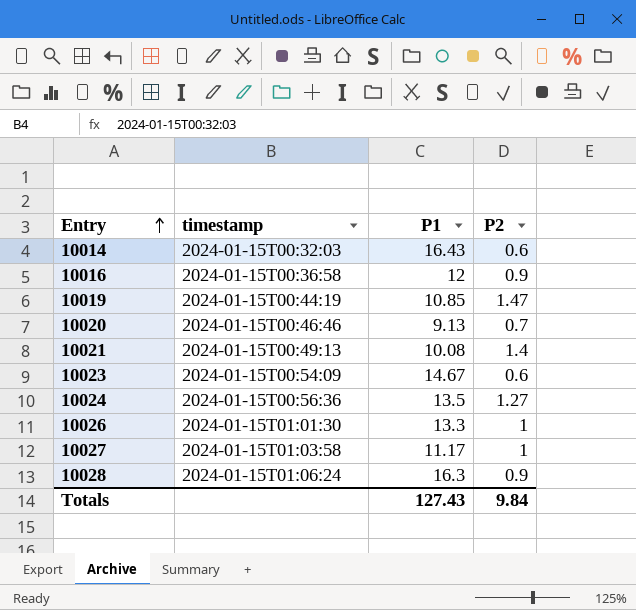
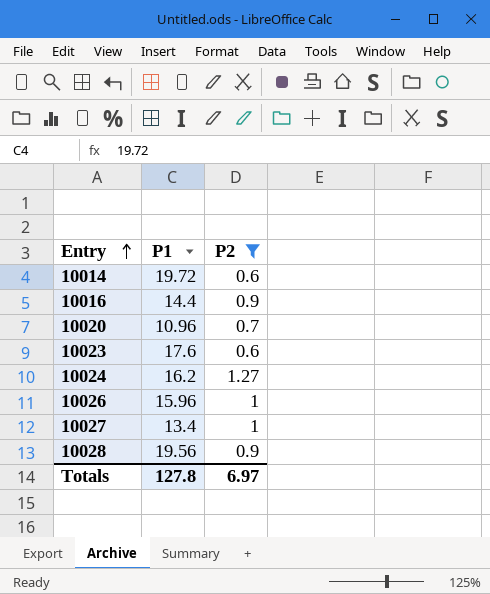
filter: none -> P2 <= 1.27
column timestamp | position: 2 -> none
10014 | P1: 16.43 -> 19.72
10016 | P1: 12 -> 14.4
10020 | P1: 9.13 -> 10.96
10023 | P1: 14.67 -> 17.6
10024 | P1: 13.5 -> 16.2
10026 | P1: 13.3 -> 15.96
10027 | P1: 11.17 -> 13.4
10028 | P1: 16.3 -> 19.56
Totals | P1: 127.43 -> 127.8
Totals | P2: 9.84 -> 6.97

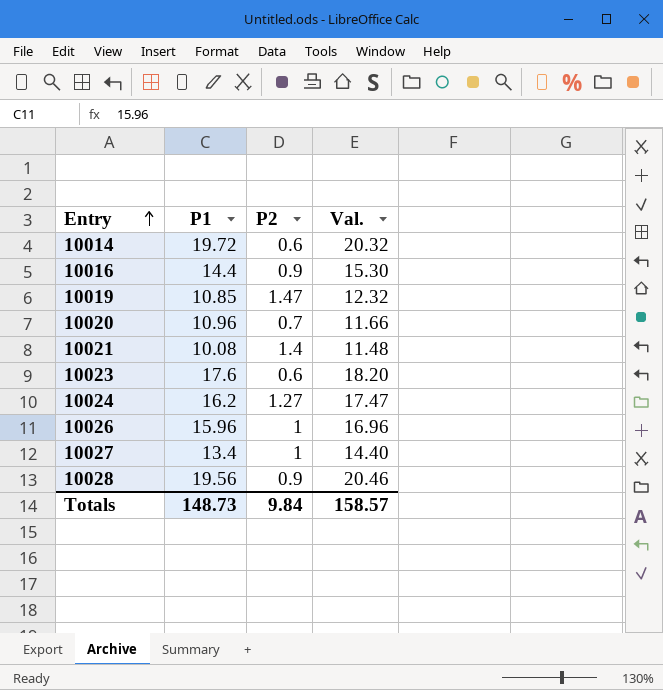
filter: P2 <= 1.27 -> none
column Val. | formula: none -> [P1] + [P2]
Totals | P1: 127.8 -> 148.73
Totals | P2: 6.97 -> 9.84

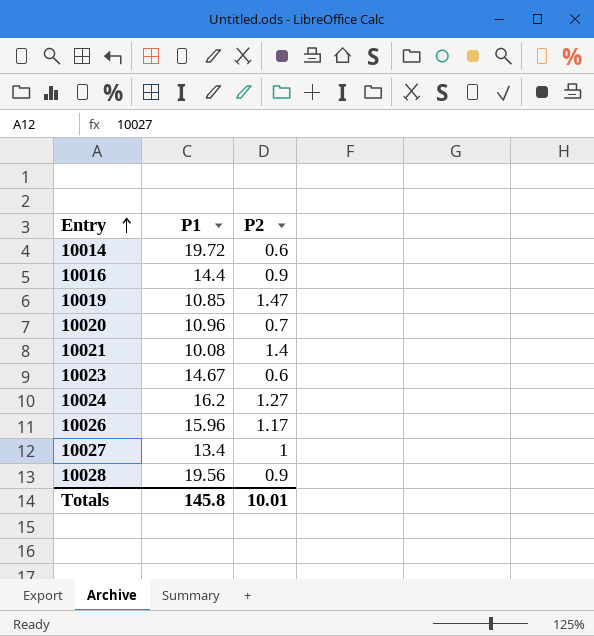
column Val. | formula: [P1] + [P2] -> none
10023 | P1: 17.6 -> 14.67
10026 | P2: 1 -> 1.17
Totals | P1: 148.73 -> 145.8
Totals | P2: 9.84 -> 10.01

